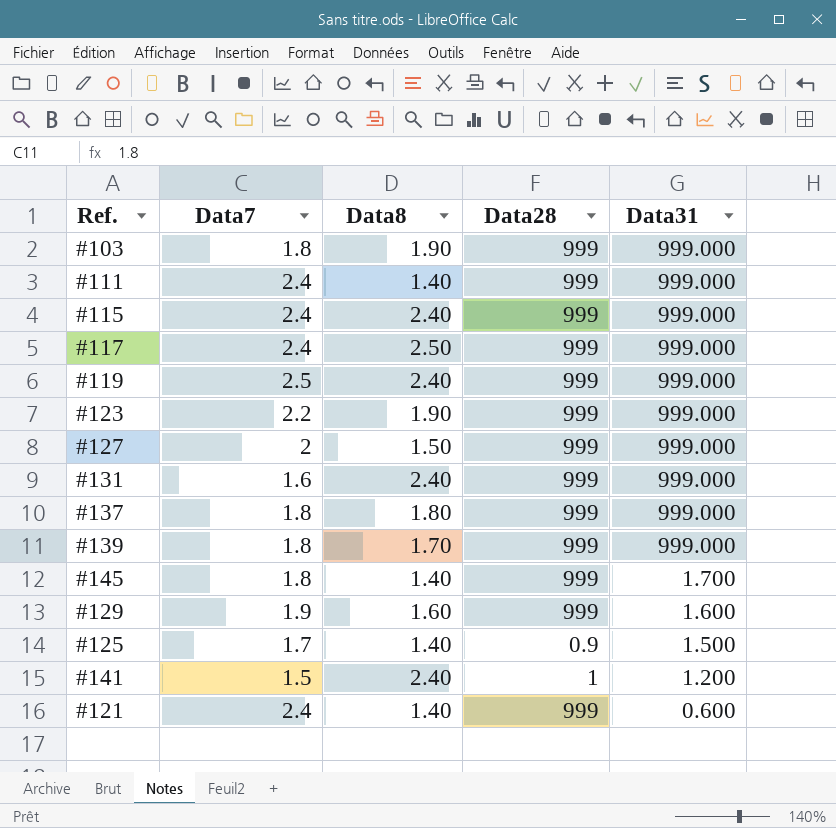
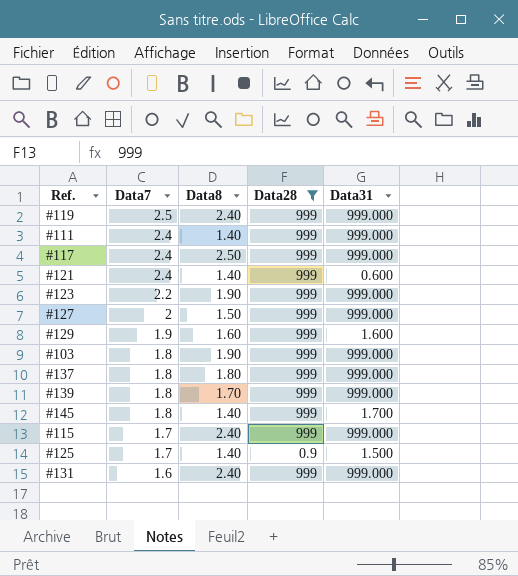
filter: none -> Data28 != 1
row order: Data31 descending -> Data7 descending
#115 | Data7: 2.4 -> 1.7

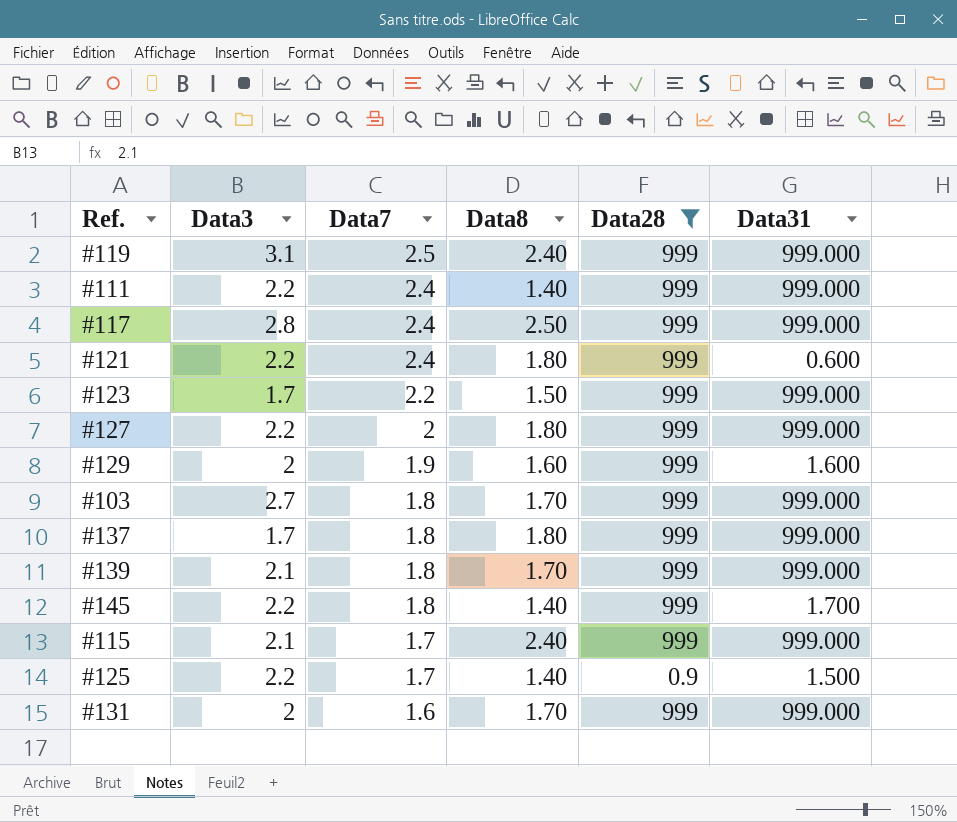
column Data3 | position: none -> 2
#121 | Data8: 1.40 -> 1.80
#123 | Data8: 1.90 -> 1.50
#127 | Data8: 1.50 -> 1.80
#103 | Data8: 1.90 -> 1.70
#131 | Data8: 2.40 -> 1.70

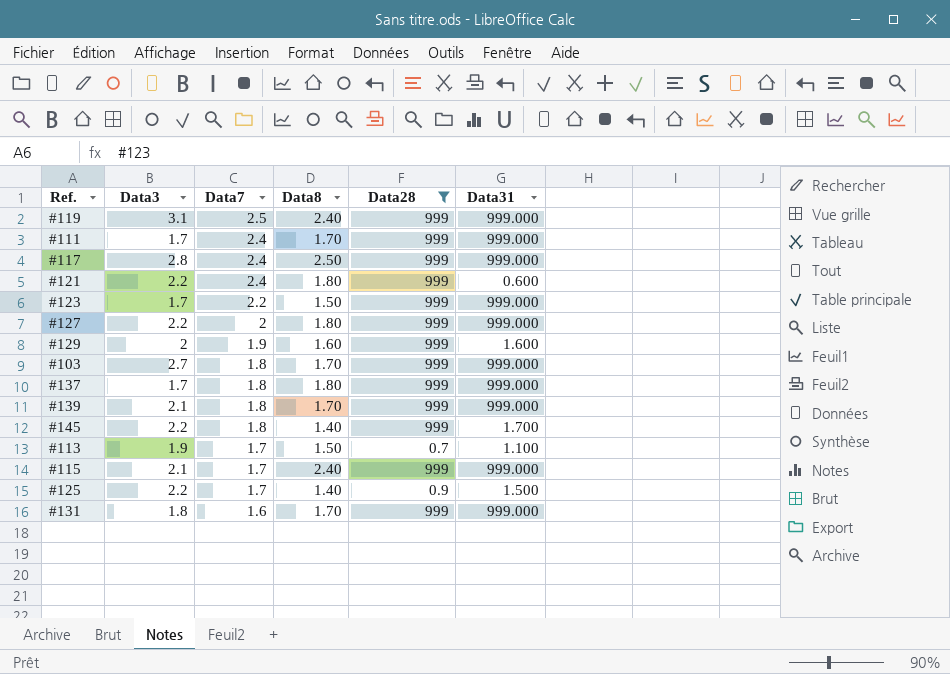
#111 | Data3: 2.2 -> 1.7
#111 | Data8: 1.40 -> 1.70
row #113: none -> 1.9 | 1.7 | 1.50 | 0.7 | 1.100
#131 | Data3: 2 -> 1.8

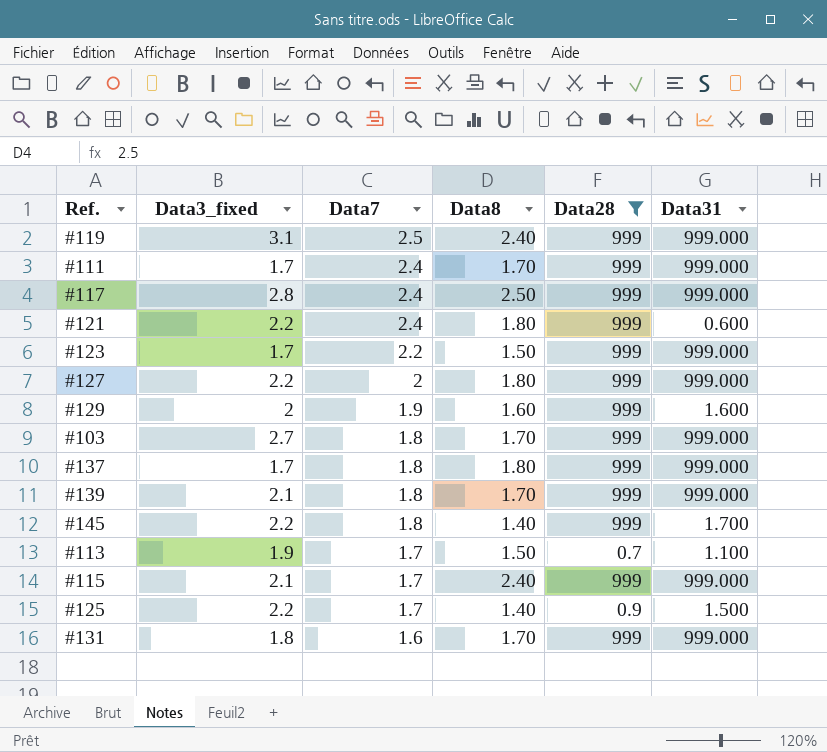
column name: Data3 -> Data3_fixed

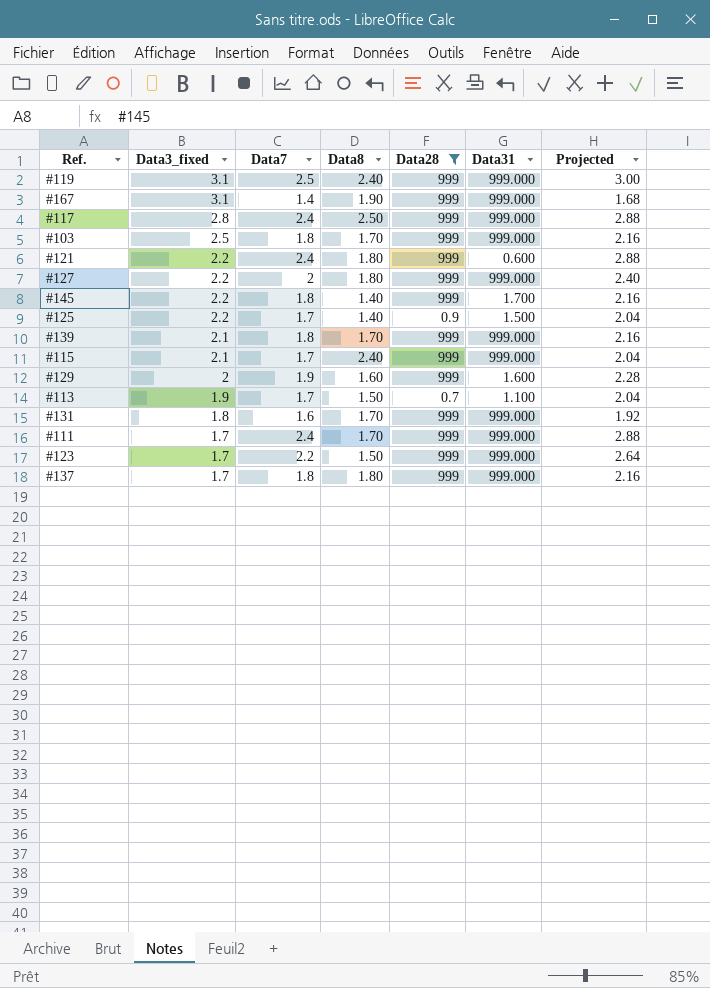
row order: Data7 descending -> Data3_fixed descending
column Projected | formula: none -> [Data7] * 1.2
row #167: none -> 3.1 | 1.4 | 1.90 | 999 | 999.000 | 1.68
#103 | Data3_fixed: 2.7 -> 2.5

